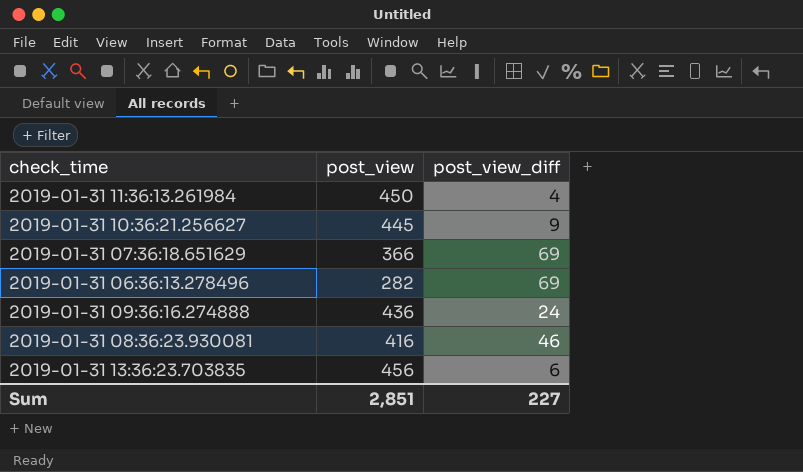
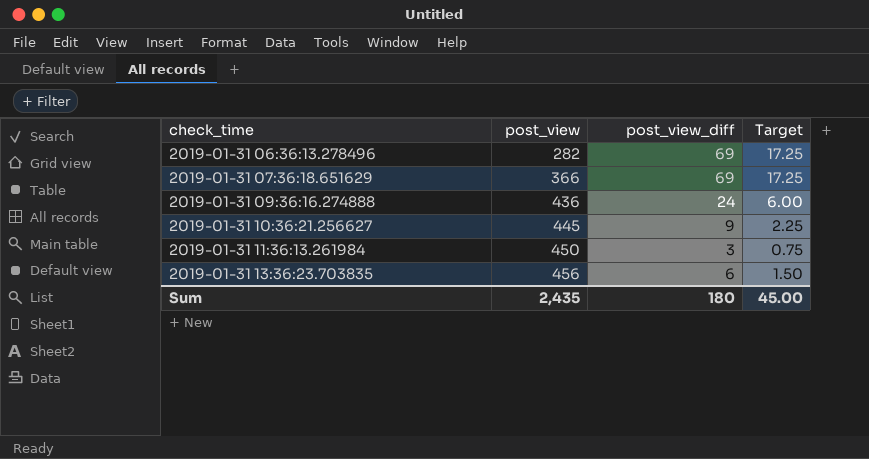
row order: none -> check_time ascending
column Target | formula: none -> [post_view_diff] * 0.25
row 2019-01-31 08:36:23.930081: 416 | 46 -> none
2019-01-31 11:36:13.261984 | post_view_diff: 4 -> 3
Sum | post_view: 2,851 -> 2,435
Sum | post_view_diff: 227 -> 180

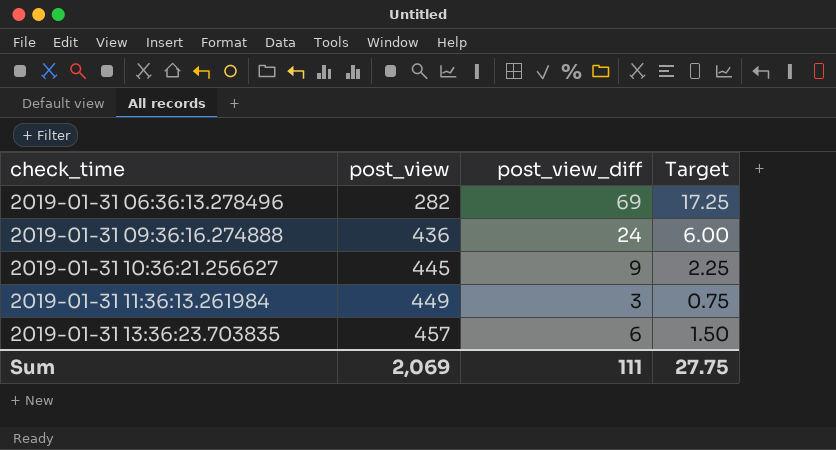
row 2019-01-31 07:36:18.651629: 366 | 69 | 17.25 -> none
2019-01-31 11:36:13.261984 | post_view: 450 -> 449
2019-01-31 13:36:23.703835 | post_view: 456 -> 457
Sum | post_view: 2,435 -> 2,069
Sum | post_view_diff: 180 -> 111
Sum | Target: 45.00 -> 27.75

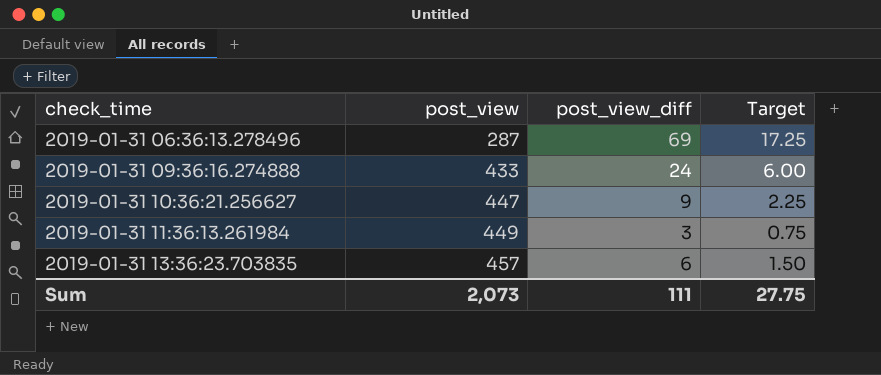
2019-01-31 06:36:13.278496 | post_view: 282 -> 287
2019-01-31 09:36:16.274888 | post_view: 436 -> 433
2019-01-31 10:36:21.256627 | post_view: 445 -> 447
Sum | post_view: 2,069 -> 2,073

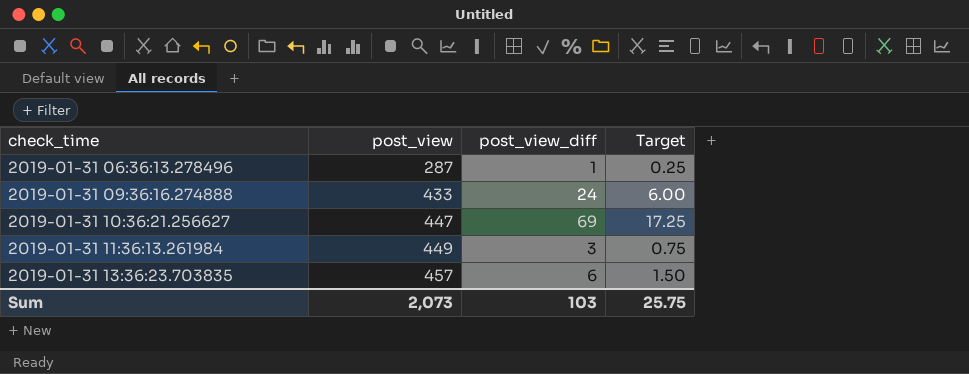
2019-01-31 06:36:13.278496 | post_view_diff: 69 -> 1
2019-01-31 06:36:13.278496 | Target: 17.25 -> 0.25
2019-01-31 10:36:21.256627 | post_view_diff: 9 -> 69
2019-01-31 10:36:21.256627 | Target: 2.25 -> 17.25
Sum | post_view_diff: 111 -> 103
Sum | Target: 27.75 -> 25.75

